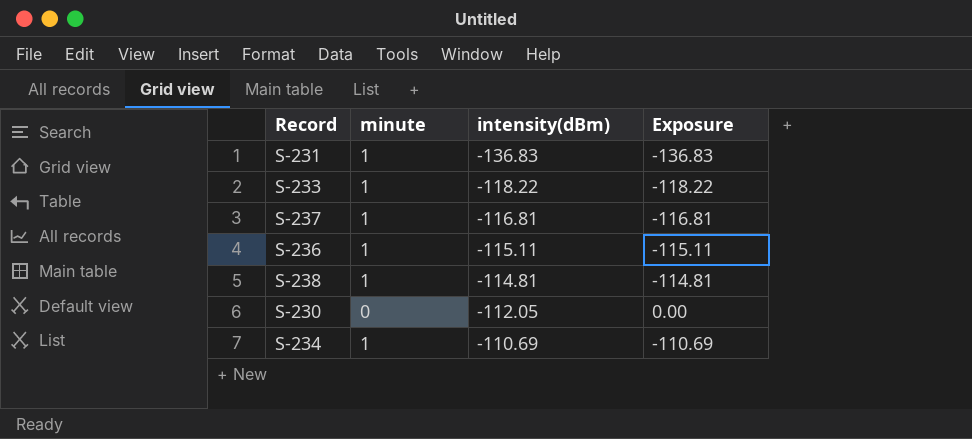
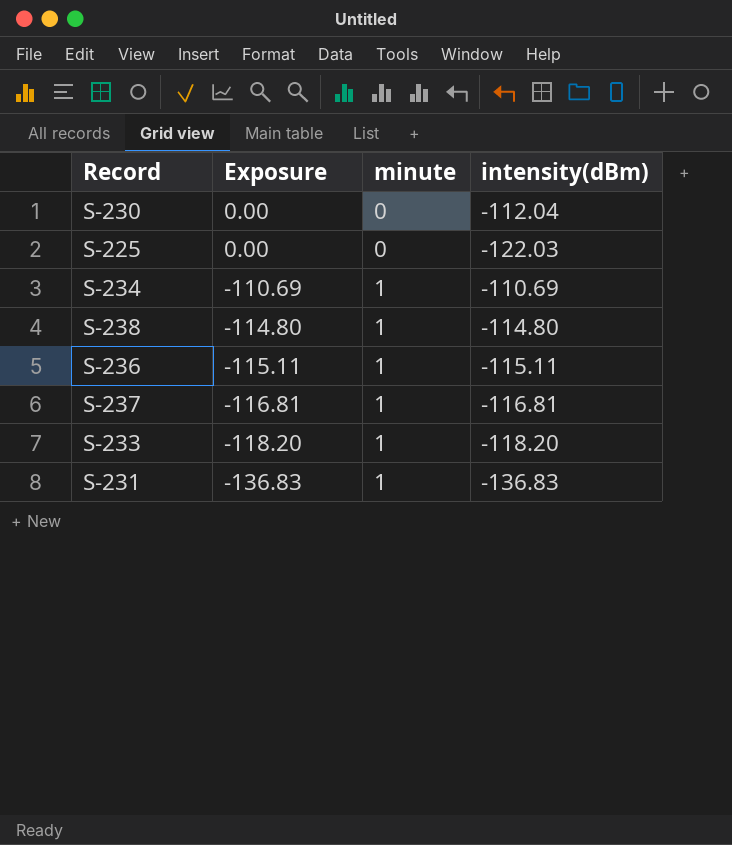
row order: intensity(dBm) ascending -> Exposure descending
column Exposure | position: 4 -> 2
S-230 | intensity(dBm): -112.05 -> -112.04
row S-225: none -> 0.00 | 0 | -122.03
S-238 | Exposure: -114.81 -> -114.80
S-238 | intensity(dBm): -114.81 -> -114.80
S-233 | Exposure: -118.22 -> -118.20
S-233 | intensity(dBm): -118.22 -> -118.20

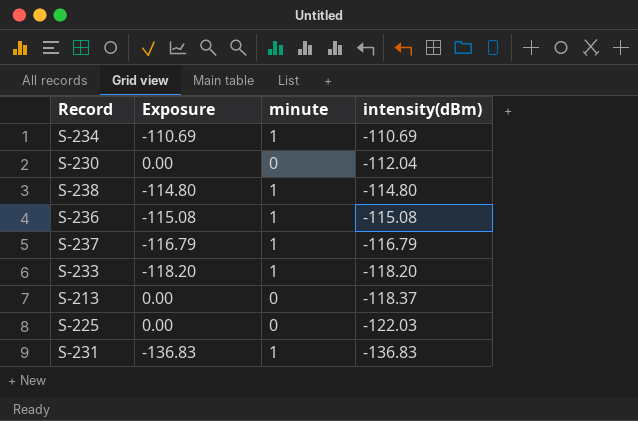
row order: Exposure descending -> intensity(dBm) descending
S-236 | Exposure: -115.11 -> -115.08
S-236 | intensity(dBm): -115.11 -> -115.08
S-237 | Exposure: -116.81 -> -116.79
S-237 | intensity(dBm): -116.81 -> -116.79
row S-213: none -> 0.00 | 0 | -118.37

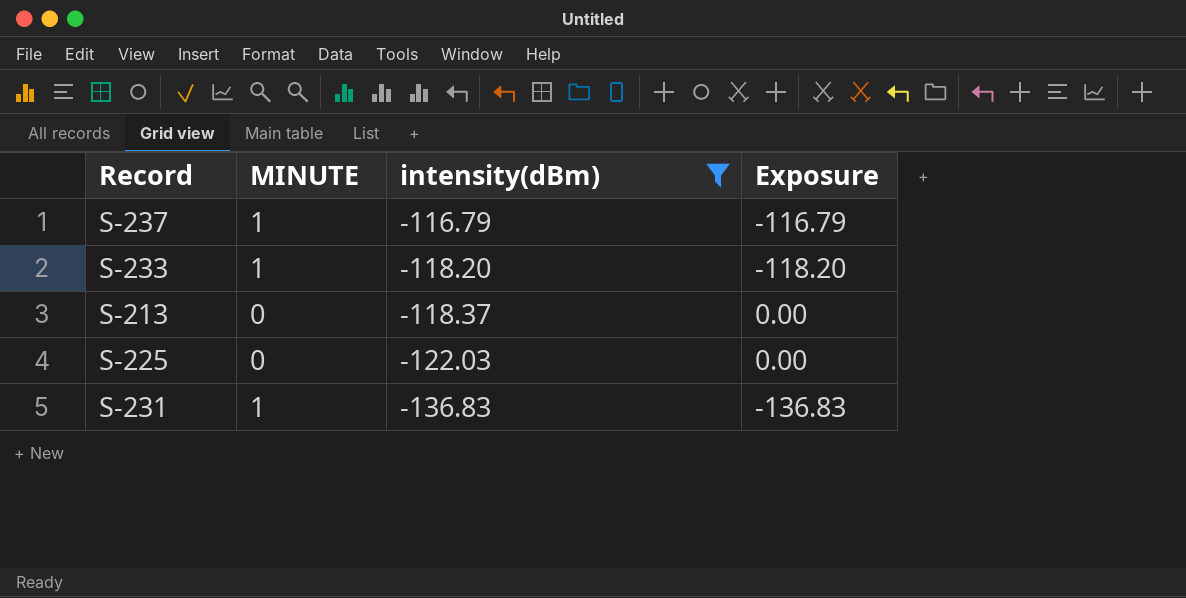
filter: none -> intensity(dBm) <= -116.79
column name: minute -> MINUTE
column Exposure | position: 2 -> 4

